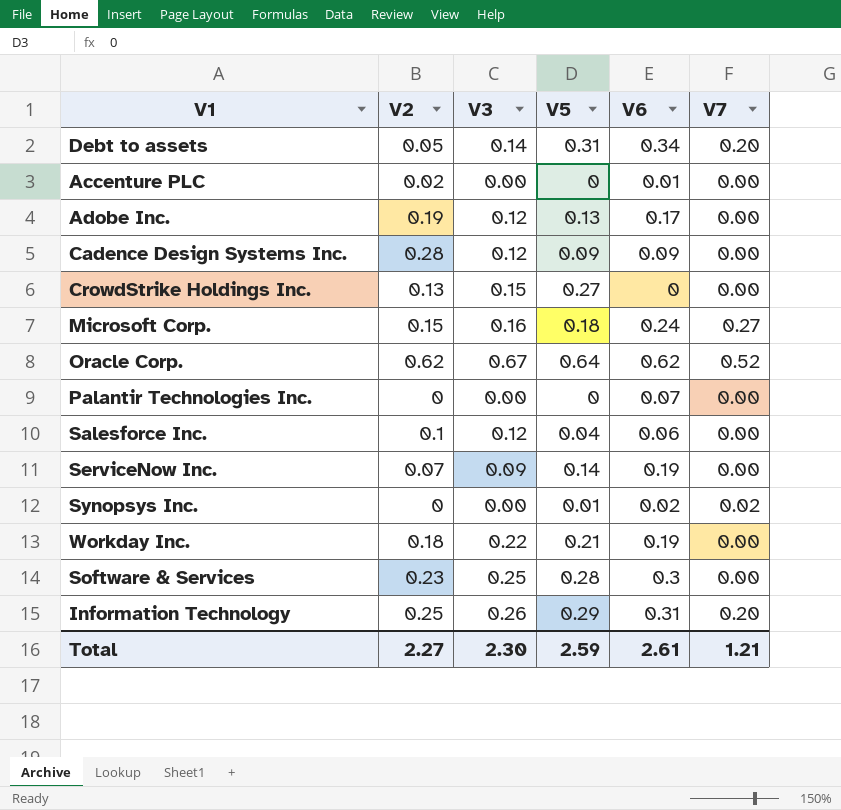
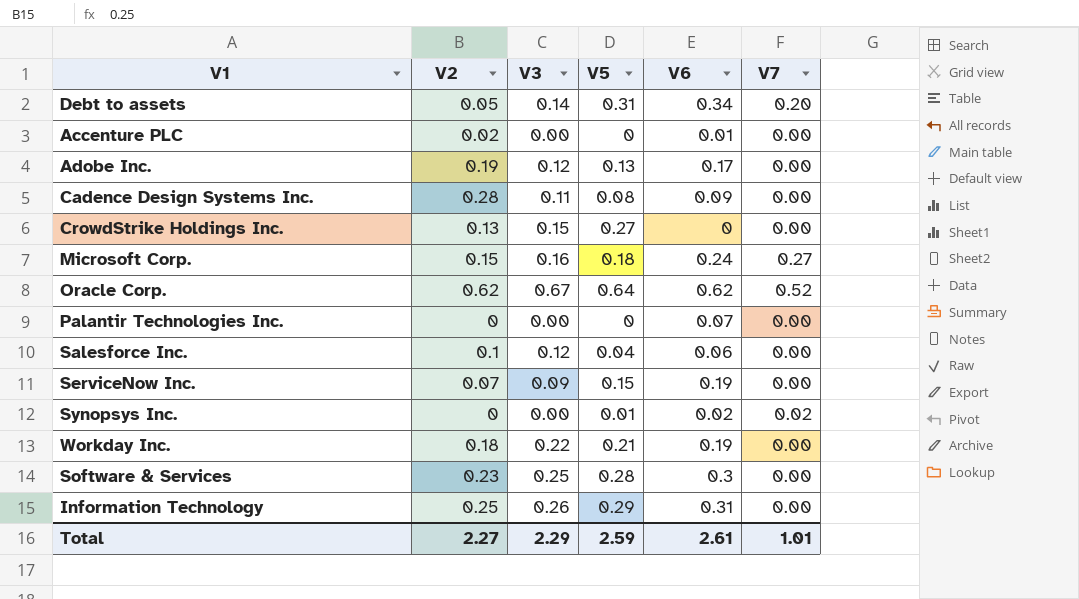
Cadence Design Systems Inc. | V3: 0.12 -> 0.11
Cadence Design Systems Inc. | V5: 0.09 -> 0.08
ServiceNow Inc. | V5: 0.14 -> 0.15
Information Technology | V7: 0.20 -> 0.00
Total | V3: 2.30 -> 2.29
Total | V7: 1.21 -> 1.01

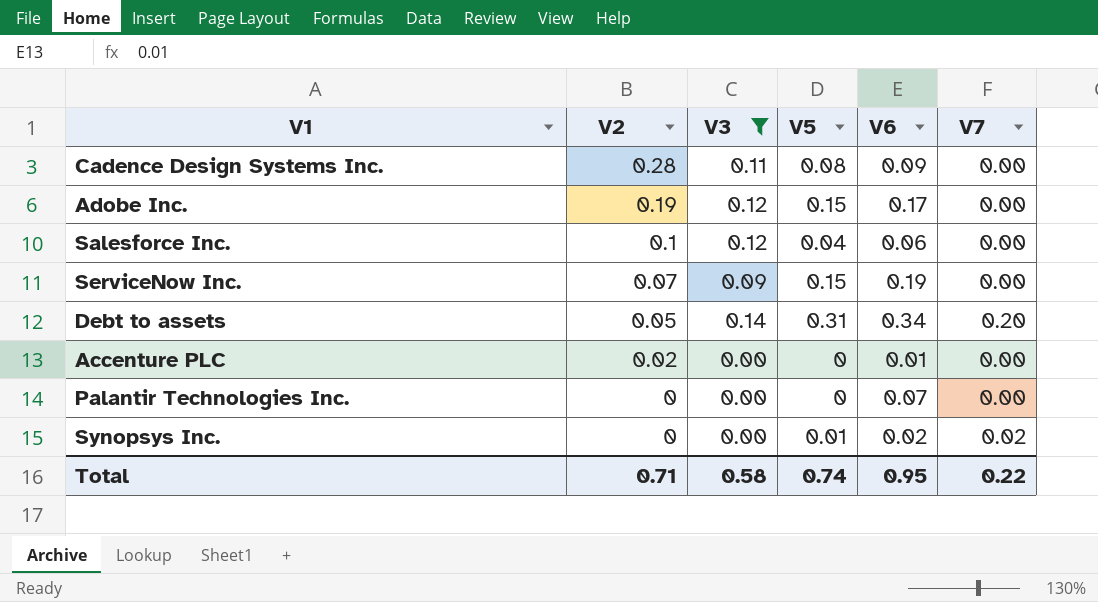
filter: none -> V3 <= 0.14
row order: none -> V2 descending
Adobe Inc. | V5: 0.13 -> 0.15
Total | V2: 2.27 -> 0.71
Total | V3: 2.29 -> 0.58
Total | V5: 2.59 -> 0.74
Total | V6: 2.61 -> 0.95
Total | V7: 1.01 -> 0.22

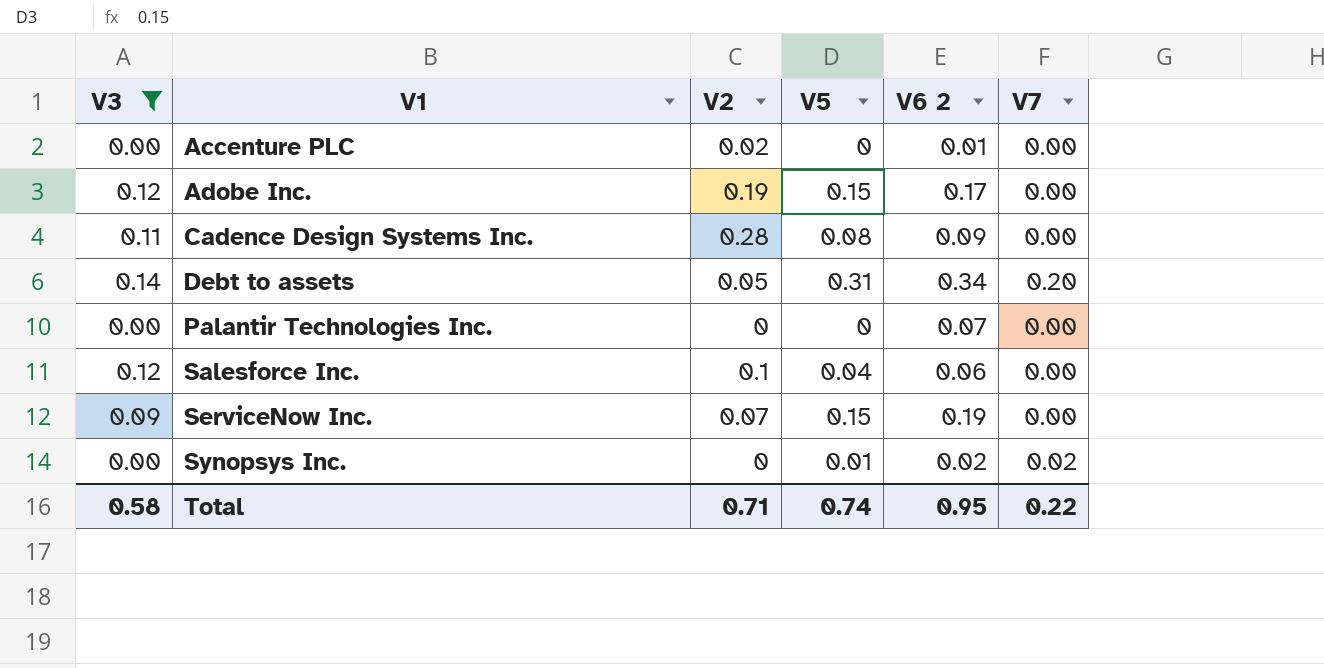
row order: V2 descending -> V1 ascending
column V3 | position: 3 -> 1
column name: V6 -> V6 2

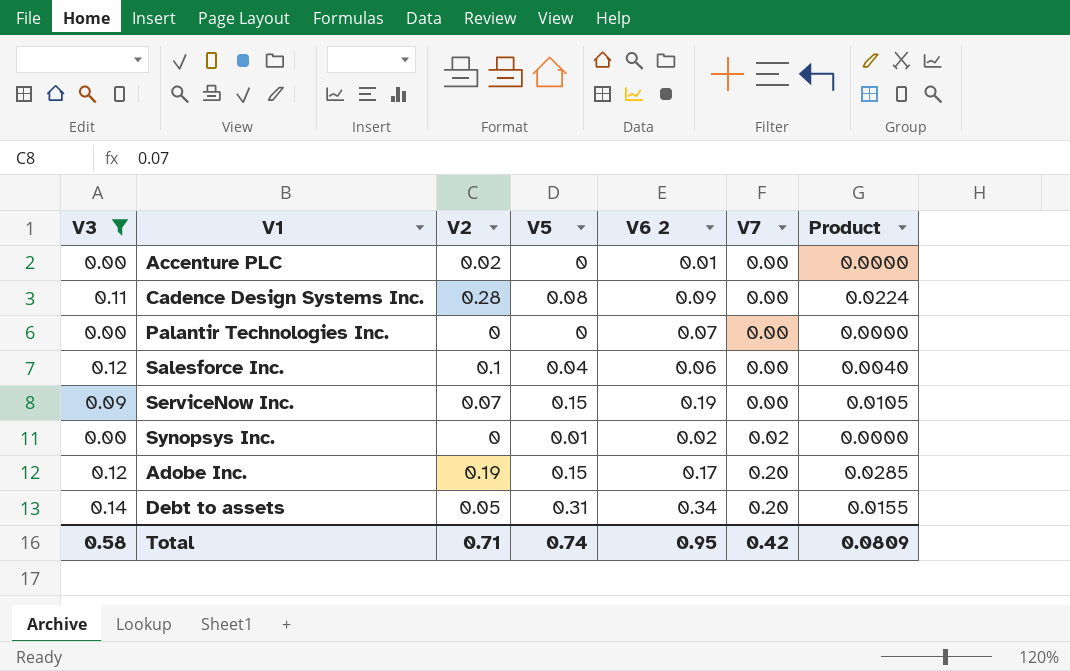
row order: V1 ascending -> V7 ascending
column Product | formula: none -> [V2] * [V5]
Adobe Inc. | V7: 0.00 -> 0.20
Total | V7: 0.22 -> 0.42

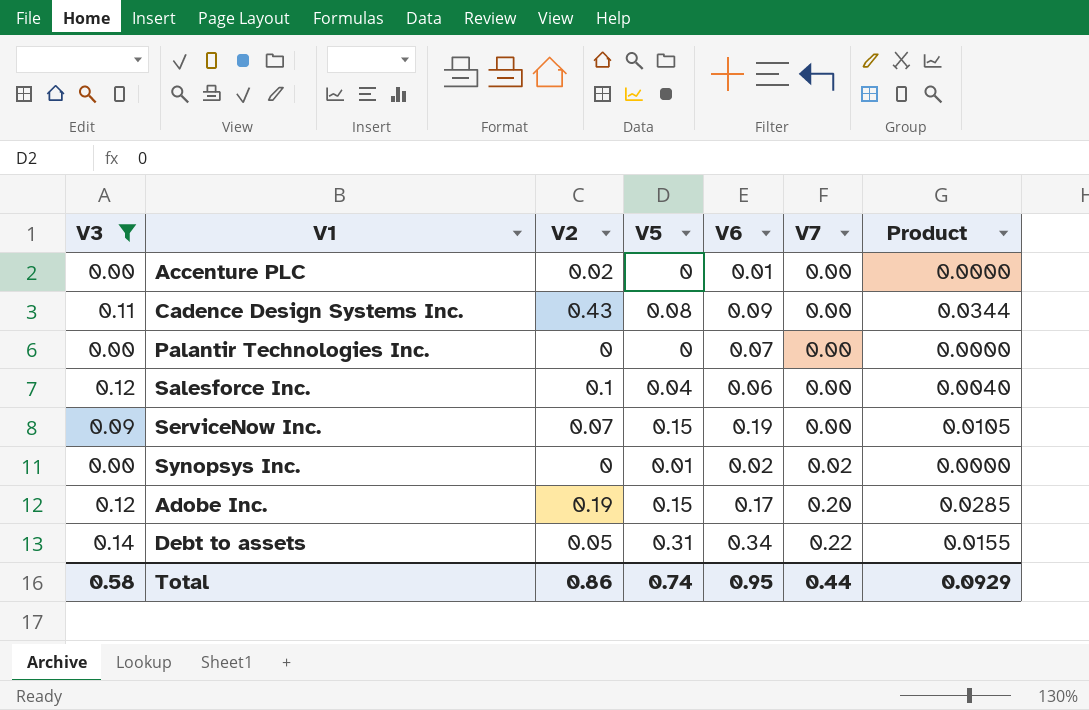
column name: V6 2 -> V6
Cadence Design Systems Inc. | V2: 0.28 -> 0.43
Cadence Design Systems Inc. | Product: 0.0224 -> 0.0344
Debt to assets | V7: 0.20 -> 0.22
Total | V2: 0.71 -> 0.86
Total | V7: 0.42 -> 0.44
Total | Product: 0.0809 -> 0.0929

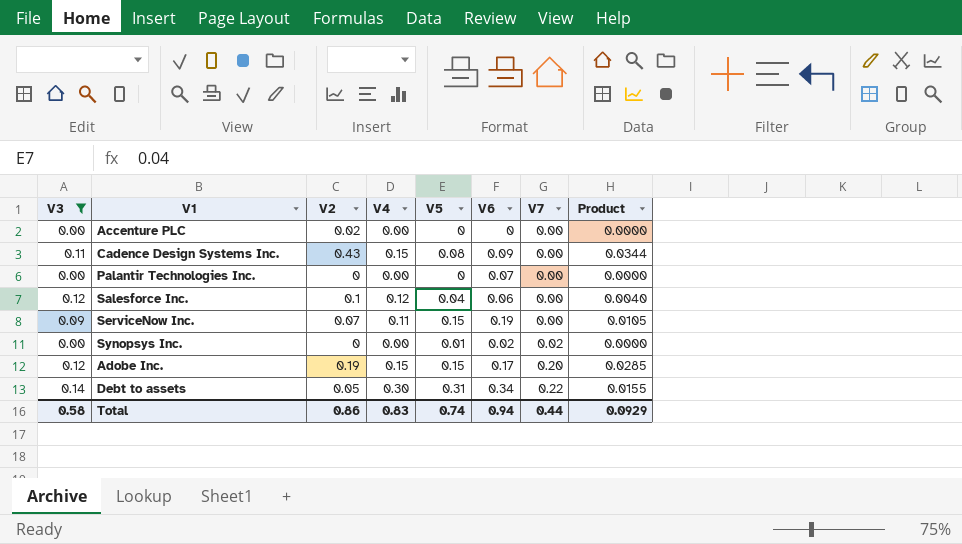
column V4 | position: none -> 4
Accenture PLC | V6: 0.01 -> 0
Total | V6: 0.95 -> 0.94

